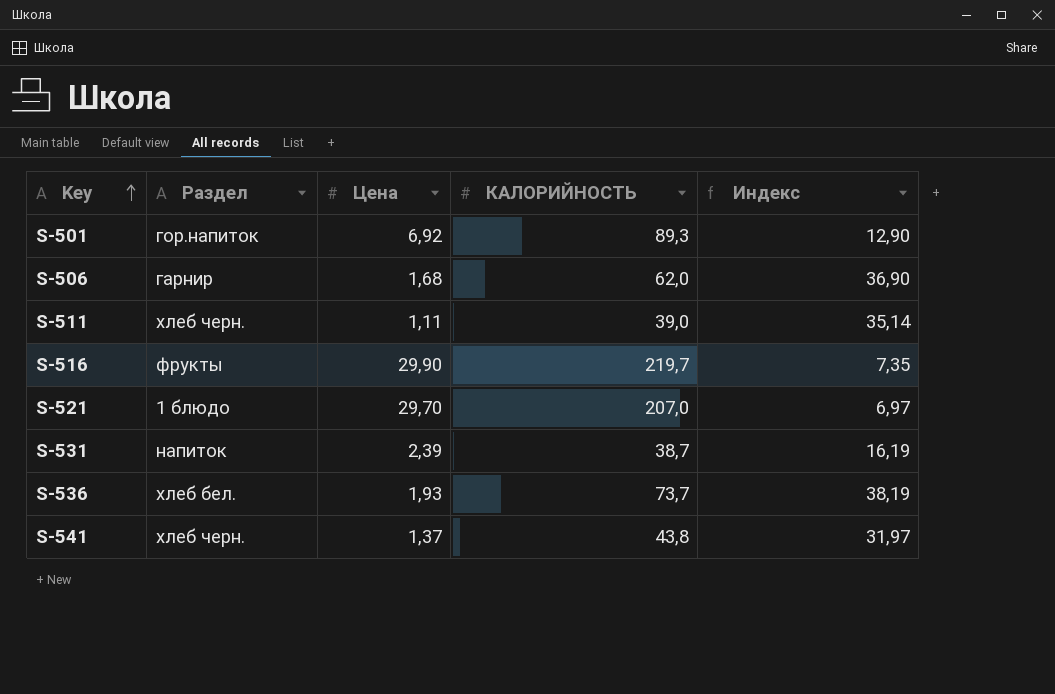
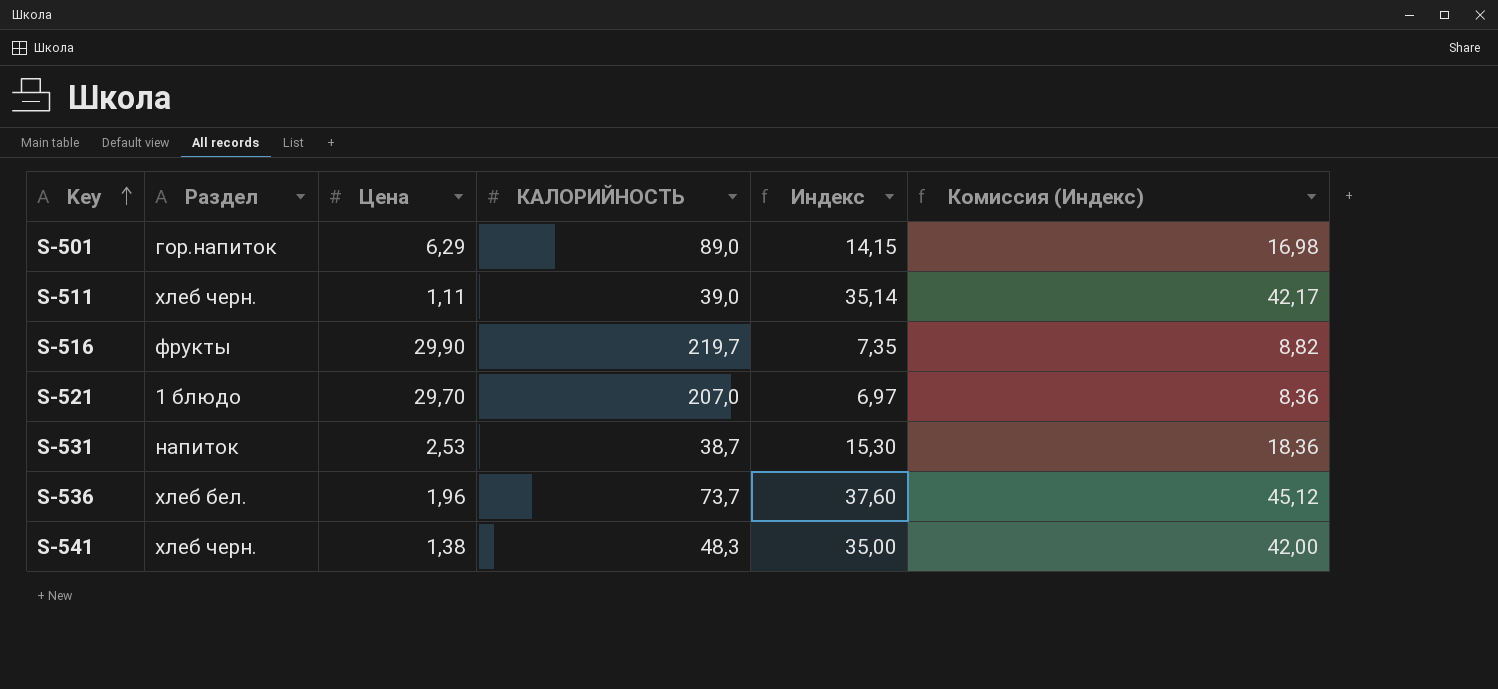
column Комиссия (Индекс) | formula: none -> [Индекс] * 1,2
row S-506: гарнир | 1,68 | 62,0 | 36,90 -> none
S-501 | Цена: 6,92 -> 6,29
S-501 | КАЛОРИЙНОСТЬ: 89,3 -> 89,0
S-501 | Индекс: 12,90 -> 14,15
S-531 | Цена: 2,39 -> 2,53
S-531 | Индекс: 16,19 -> 15,30
S-536 | Цена: 1,93 -> 1,96
S-536 | Индекс: 38,19 -> 37,60
S-541 | Цена: 1,37 -> 1,38
S-541 | КАЛОРИЙНОСТЬ: 43,8 -> 48,3
S-541 | Индекс: 31,97 -> 35,00

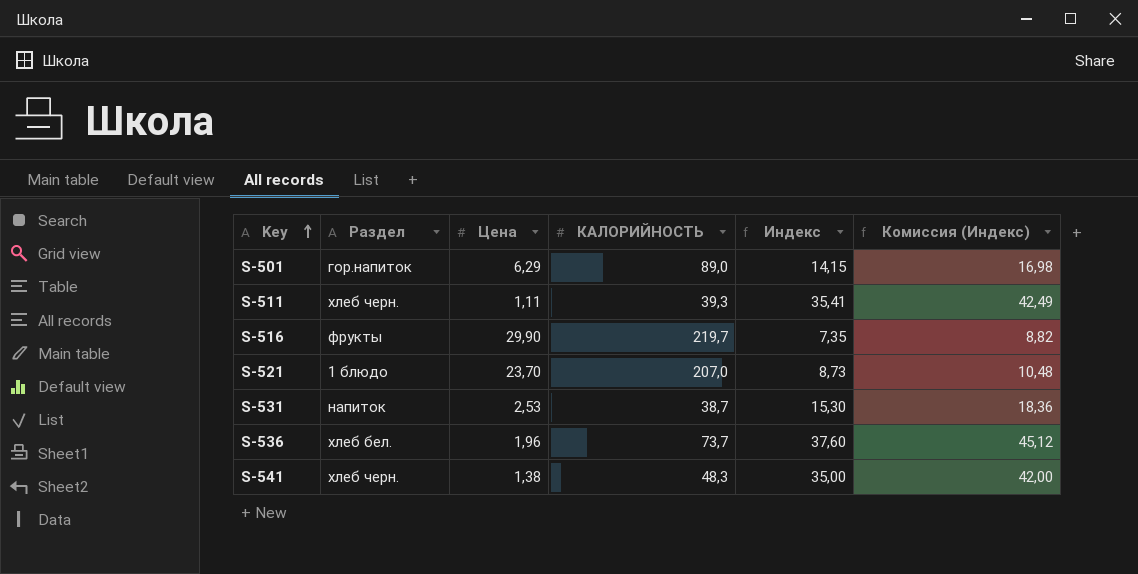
S-511 | КАЛОРИЙНОСТЬ: 39,0 -> 39,3
S-511 | Индекс: 35,14 -> 35,41
S-511 | Комиссия (Индекс): 42,17 -> 42,49
S-521 | Цена: 29,70 -> 23,70
S-521 | Индекс: 6,97 -> 8,73
S-521 | Комиссия (Индекс): 8,36 -> 10,48

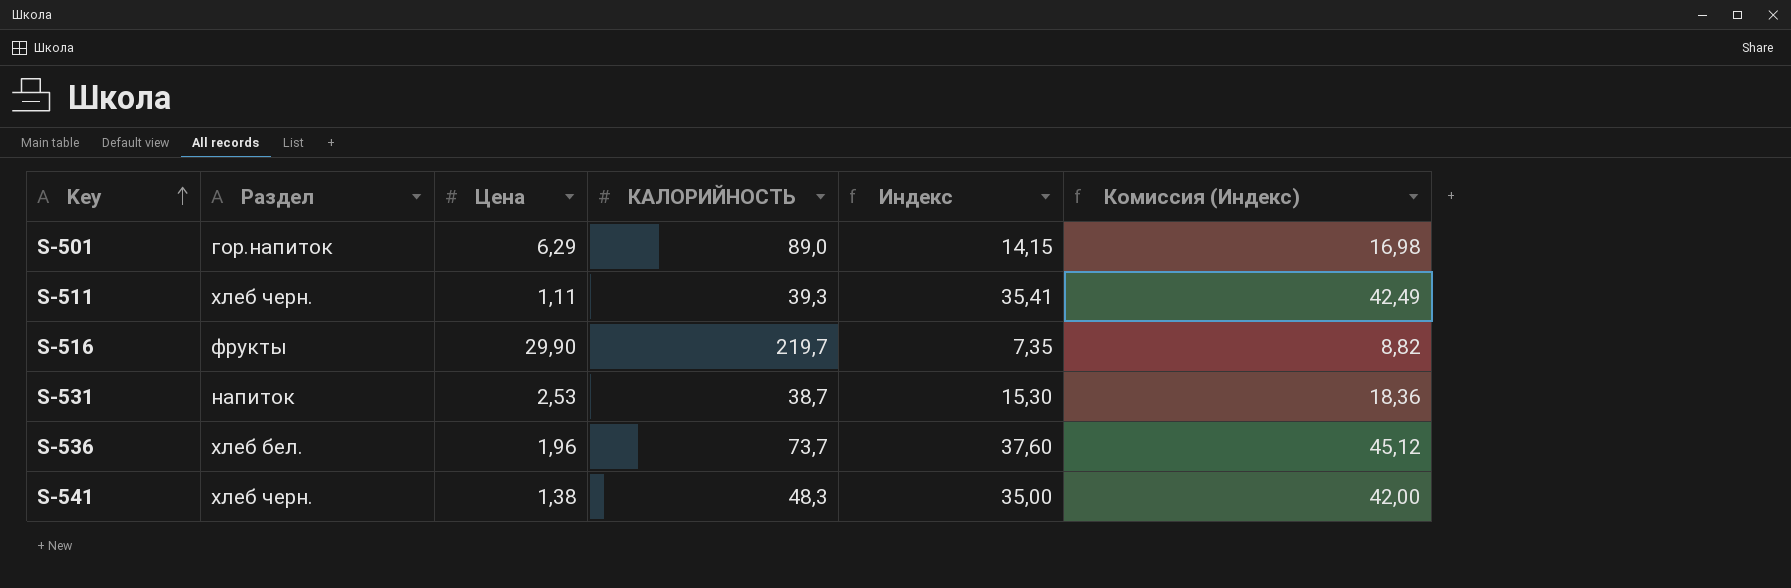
row S-521: 1 блюдо | 23,70 | 207,0 | 8,73 | 10,48 -> none

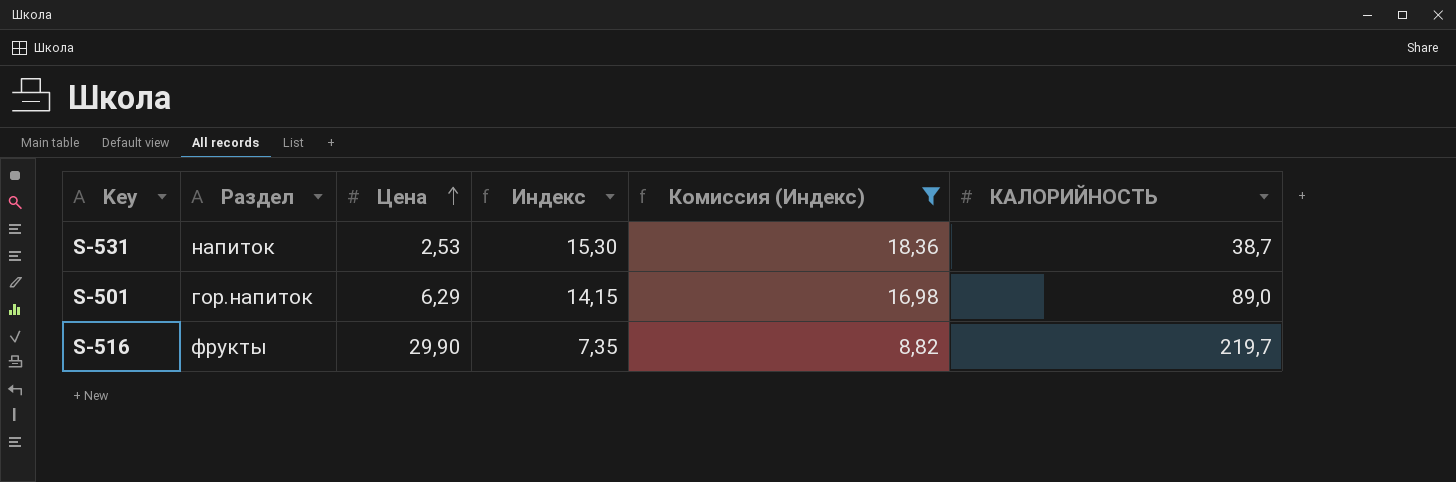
filter: none -> Комиссия (Индекс) <= 18,36
row order: Key ascending -> Цена ascending
column КАЛОРИЙНОСТЬ | position: 4 -> 6

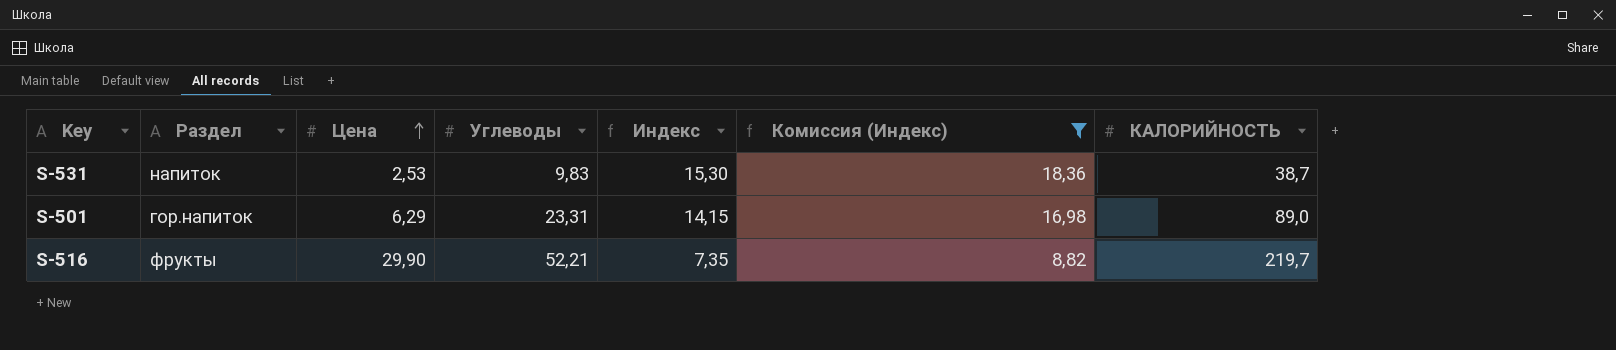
column Углеводы | position: none -> 4

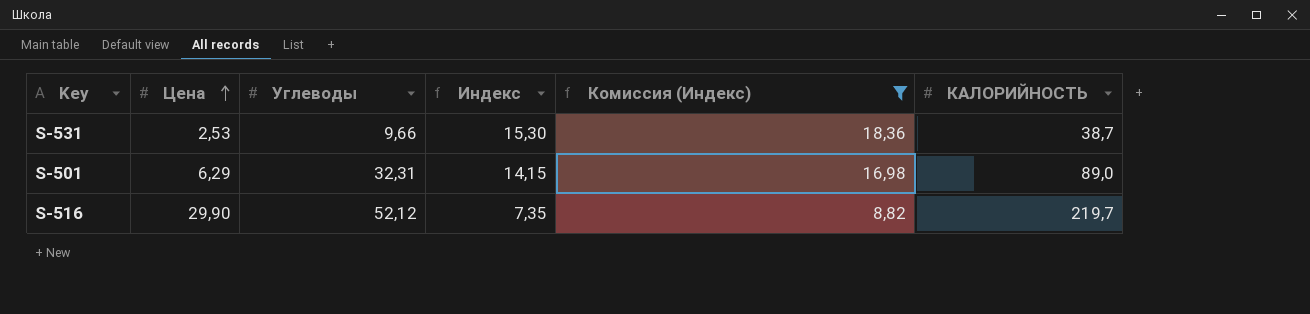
column Раздел | position: 2 -> none
S-531 | Углеводы: 9,83 -> 9,66
S-501 | Углеводы: 23,31 -> 32,31
S-516 | Углеводы: 52,21 -> 52,12

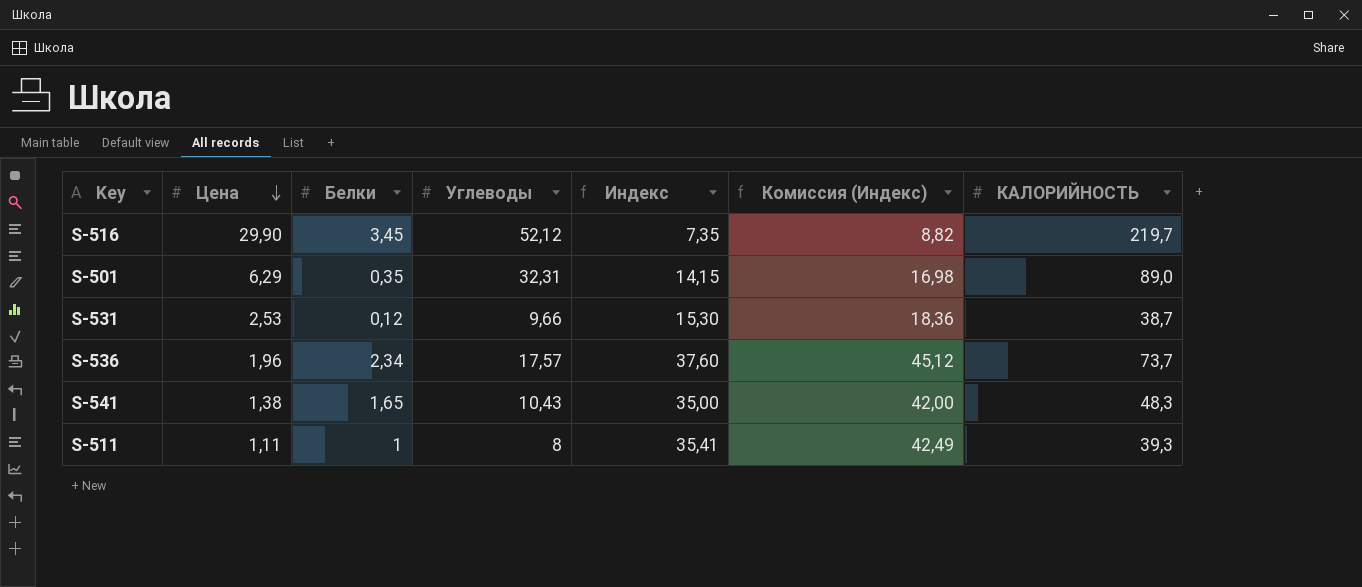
filter: Комиссия (Индекс) <= 18,36 -> none
row order: Цена ascending -> Цена descending
column Белки | position: none -> 3

